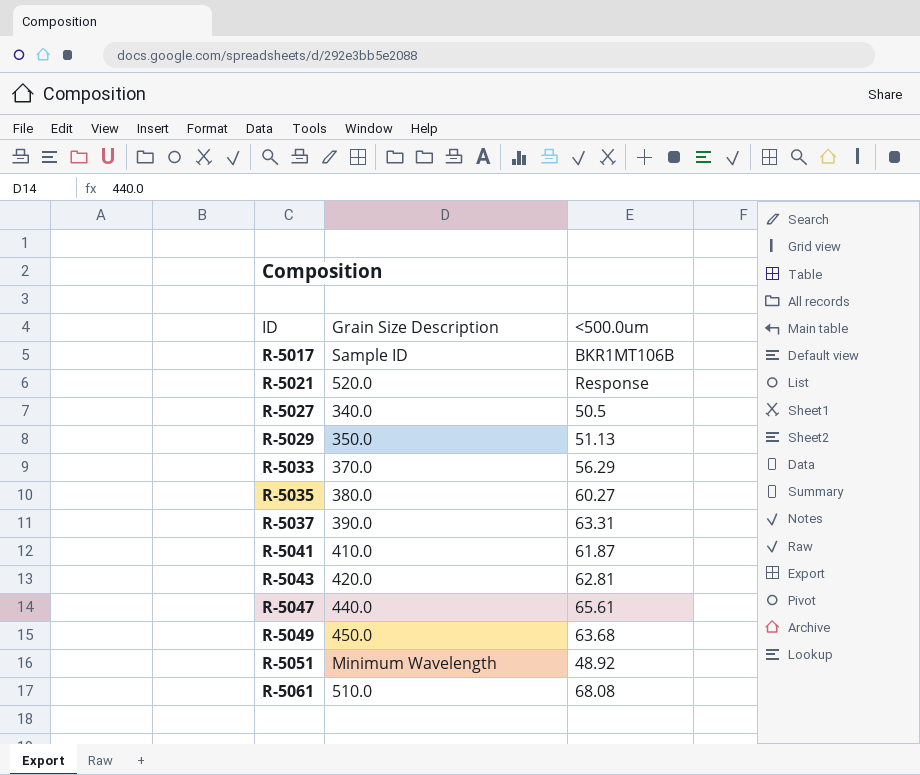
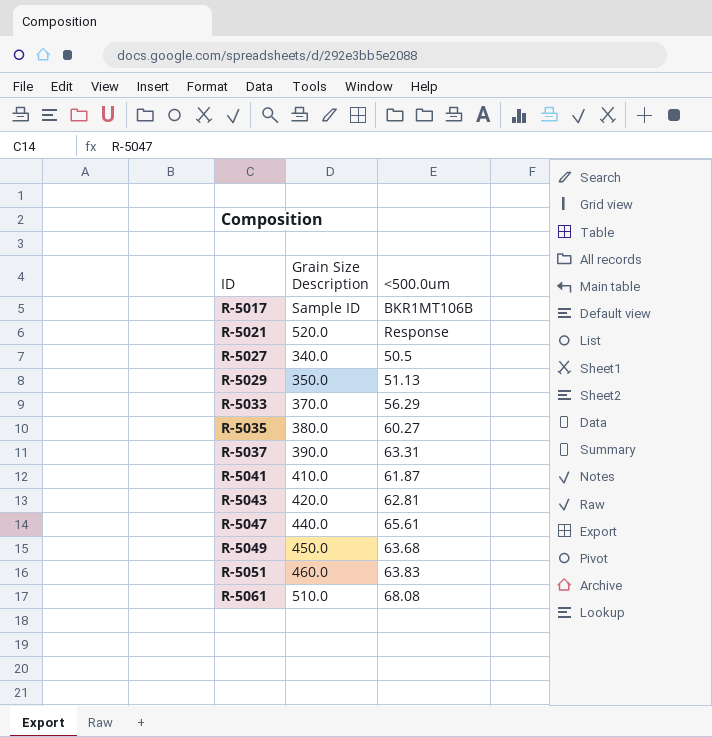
R-5051 | Grain Size Description: Minimum Wavelength -> 460.0
R-5051 | <500.0um: 48.92 -> 63.83

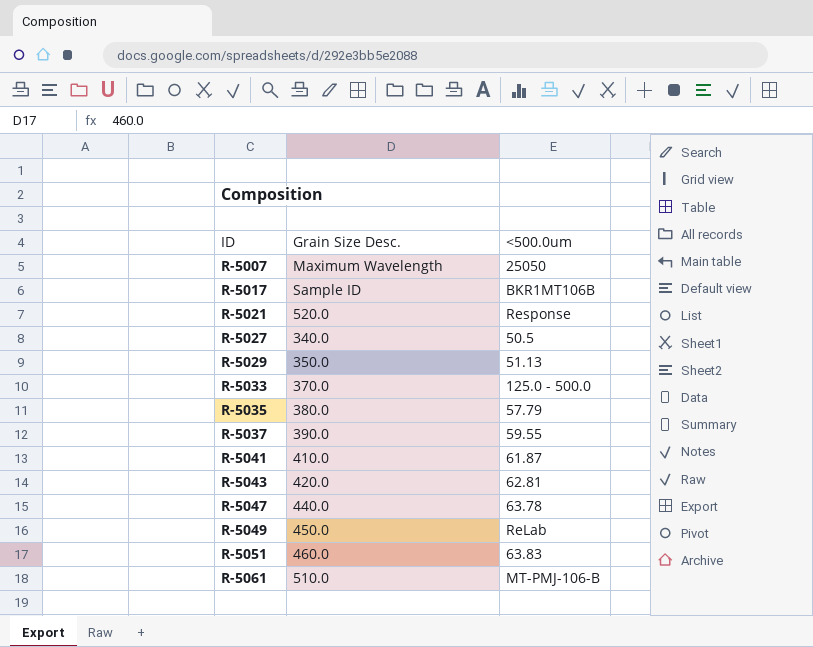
column name: Grain Size Description -> Grain Size Desc.
row R-5007: none -> Maximum Wavelength | 25050
R-5033 | <500.0um: 56.29 -> 125.0 - 500.0
R-5035 | <500.0um: 60.27 -> 57.79
R-5037 | <500.0um: 63.31 -> 59.55
R-5047 | <500.0um: 65.61 -> 63.78
R-5049 | <500.0um: 63.68 -> ReLab
R-5061 | <500.0um: 68.08 -> MT-PMJ-106-B

